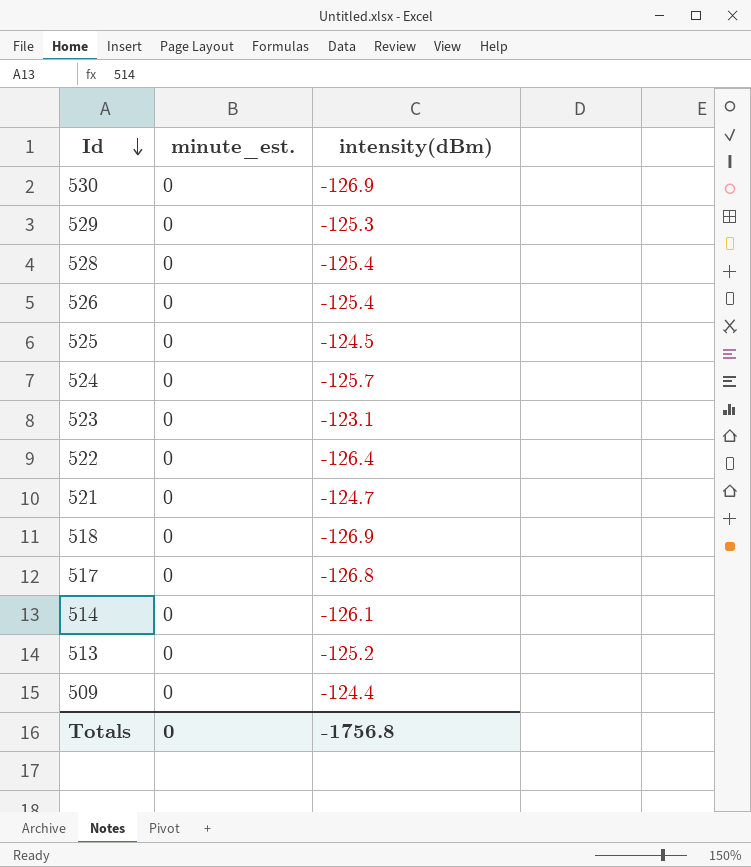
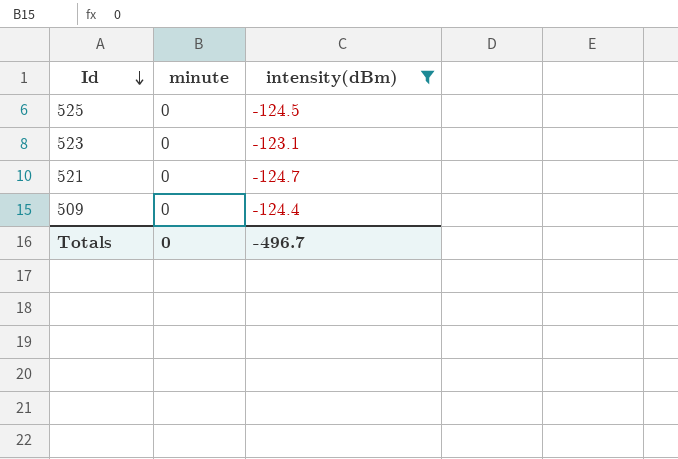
filter: none -> intensity(dBm) >= -124.7
column name: minute_est. -> minute
Totals | intensity(dBm): -1756.8 -> -496.7

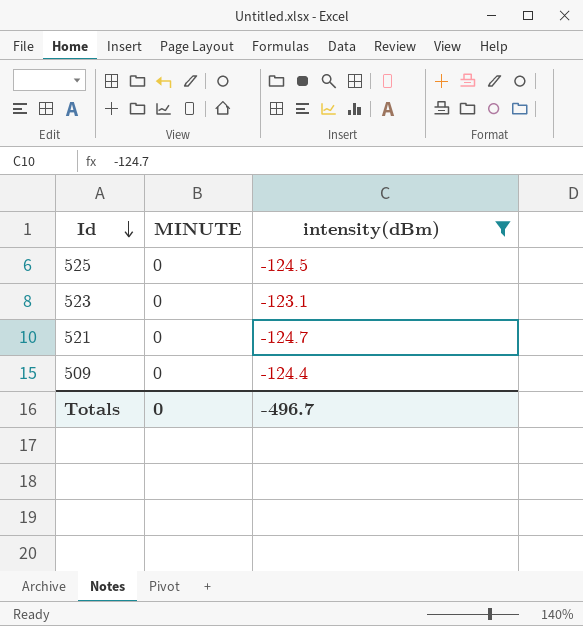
column name: minute -> MINUTE

